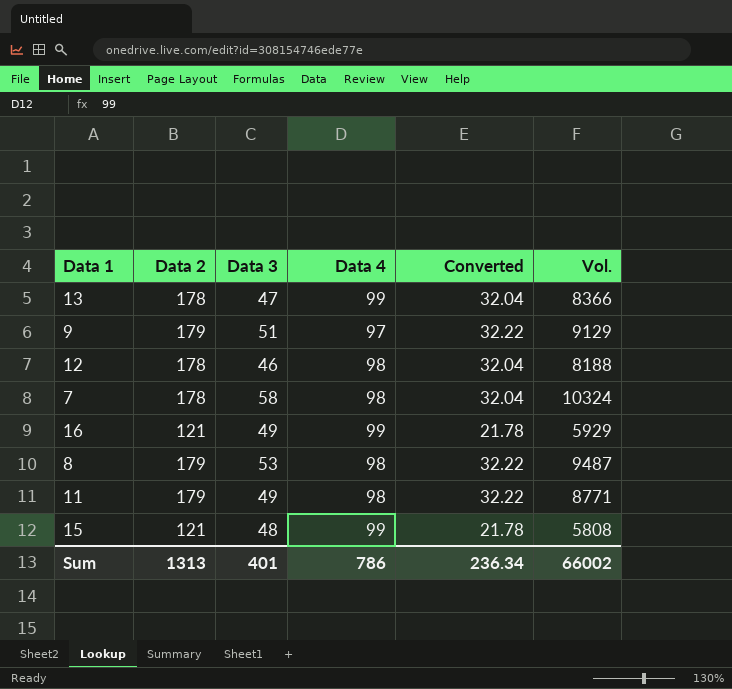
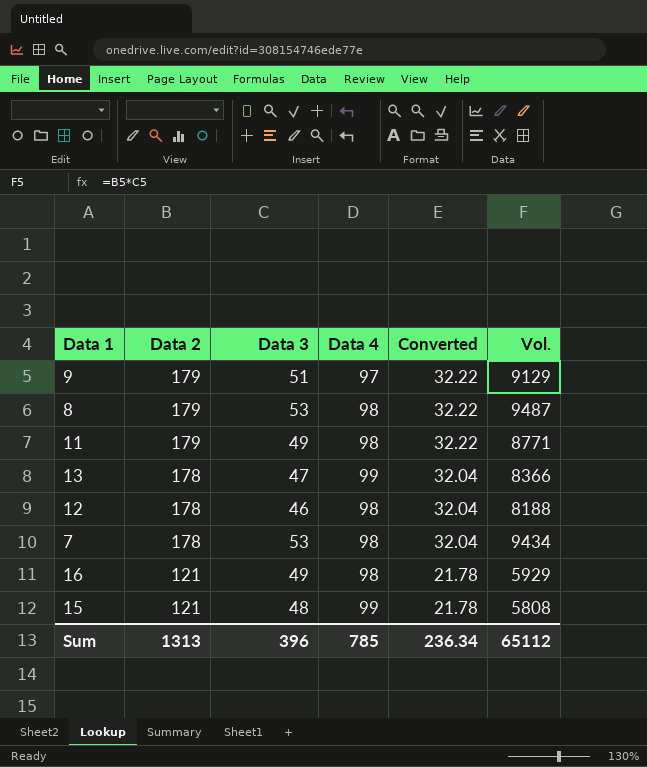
row order: none -> Data 2 descending
7 | Data 3: 58 -> 53
7 | Vol.: 10324 -> 9434
16 | Data 4: 99 -> 98
Sum | Data 3: 401 -> 396
Sum | Data 4: 786 -> 785
Sum | Vol.: 66002 -> 65112

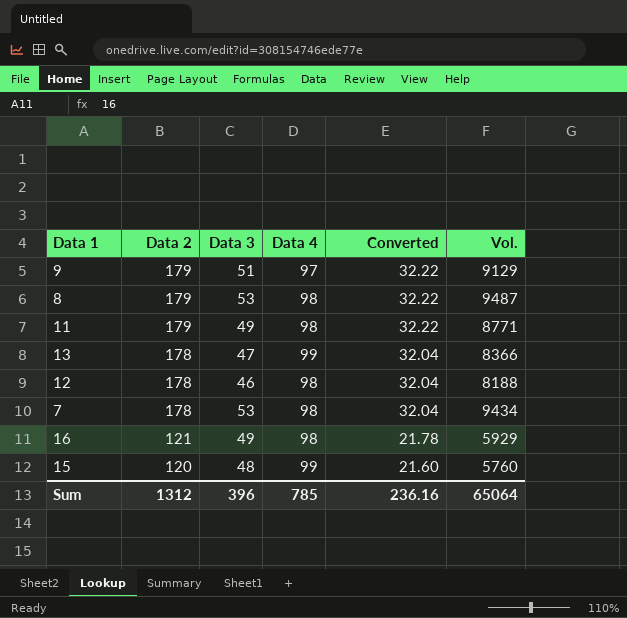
15 | Data 2: 121 -> 120
15 | Converted: 21.78 -> 21.60
15 | Vol.: 5808 -> 5760
Sum | Data 2: 1313 -> 1312
Sum | Converted: 236.34 -> 236.16
Sum | Vol.: 65112 -> 65064

